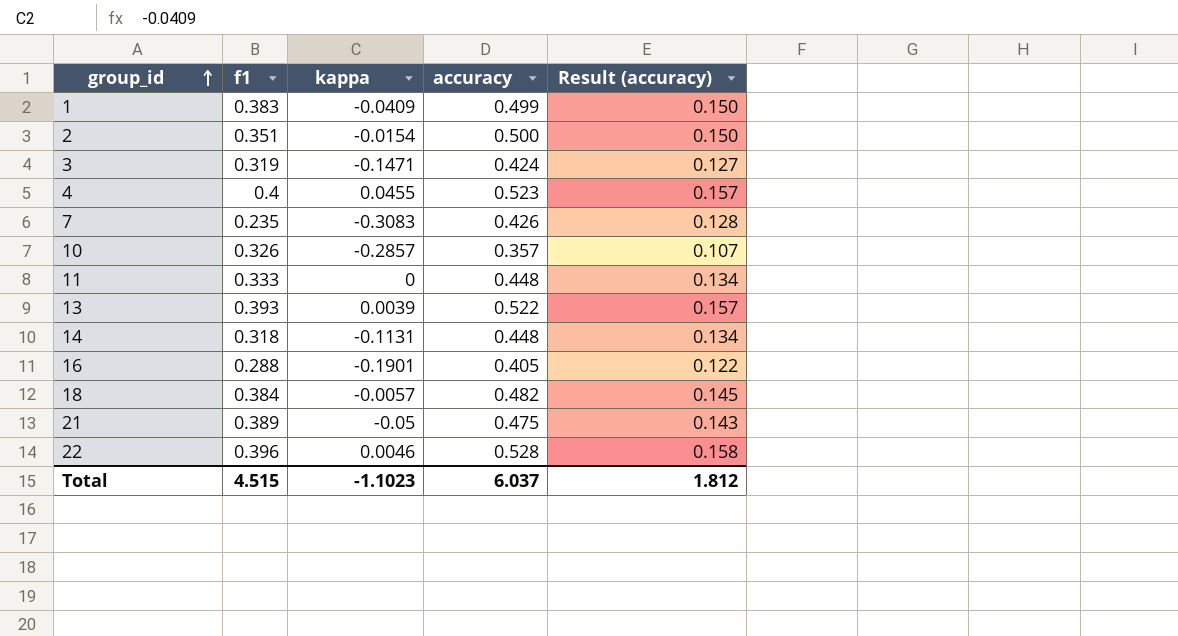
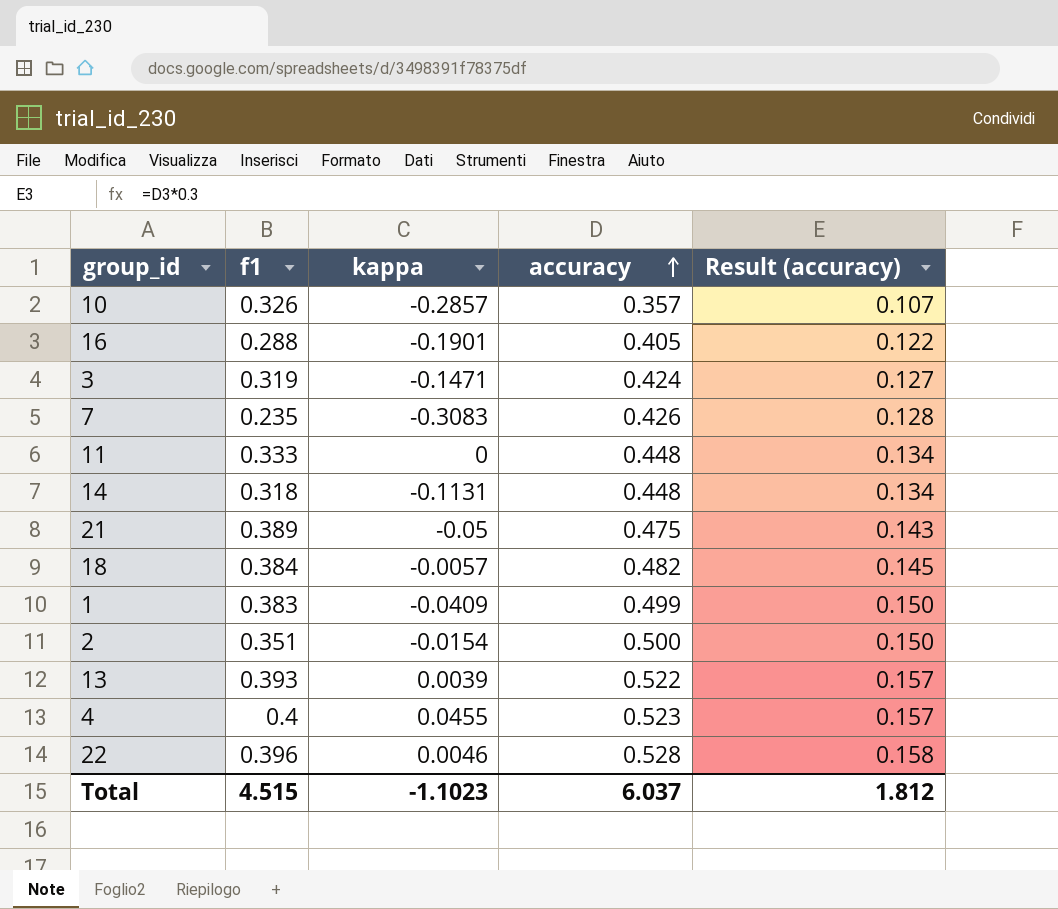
row order: group_id ascending -> accuracy ascending

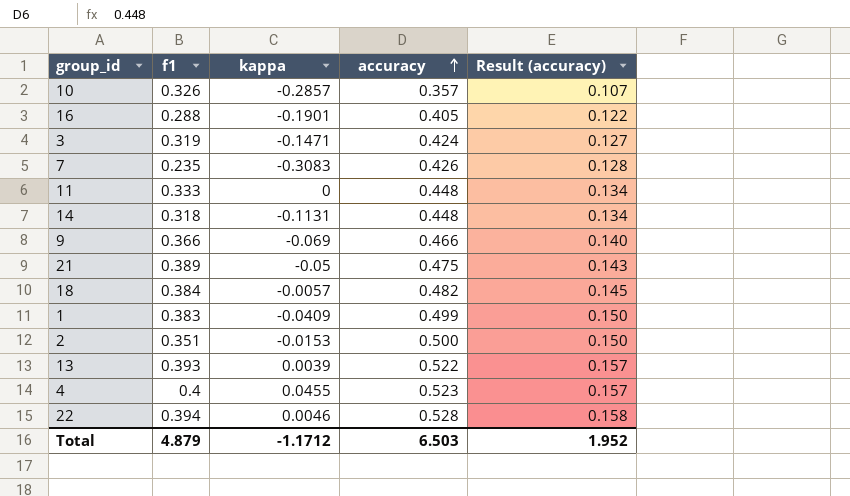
row 9: none -> 0.366 | -0.069 | 0.466 | 0.140
2 | kappa: -0.0154 -> -0.0153
22 | f1: 0.396 -> 0.394
Total | f1: 4.515 -> 4.879
Total | kappa: -1.1023 -> -1.1712
Total | accuracy: 6.037 -> 6.503
Total | Result (accuracy): 1.812 -> 1.952

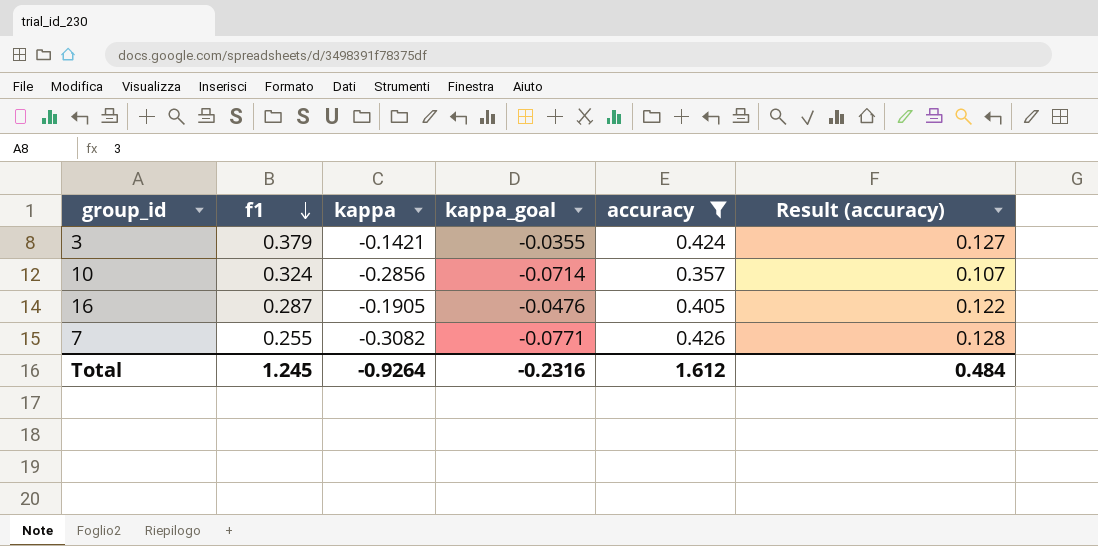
filter: none -> accuracy <= 0.426
row order: accuracy ascending -> f1 descending
column kappa_goal | formula: none -> [kappa] * 0.25
3 | f1: 0.319 -> 0.379
3 | kappa: -0.1471 -> -0.1421
10 | f1: 0.326 -> 0.324
10 | kappa: -0.2857 -> -0.2856
16 | f1: 0.288 -> 0.287
16 | kappa: -0.1901 -> -0.1905
7 | f1: 0.235 -> 0.255
7 | kappa: -0.3083 -> -0.3082
Total | f1: 4.879 -> 1.245
Total | kappa: -1.1712 -> -0.9264
Total | accuracy: 6.503 -> 1.612
Total | Result (accuracy): 1.952 -> 0.484

